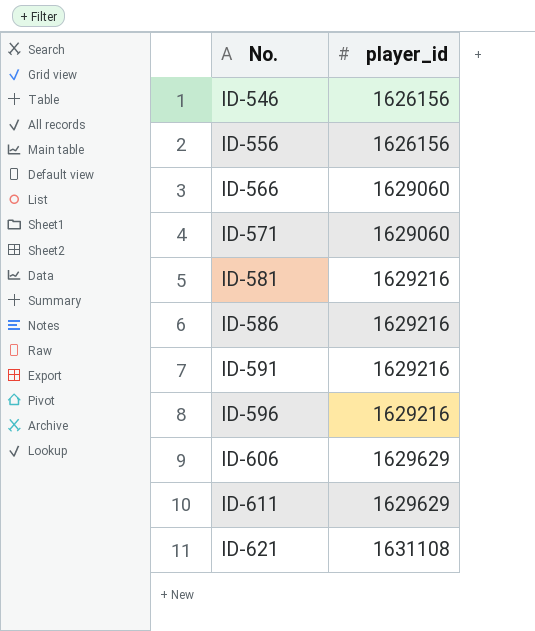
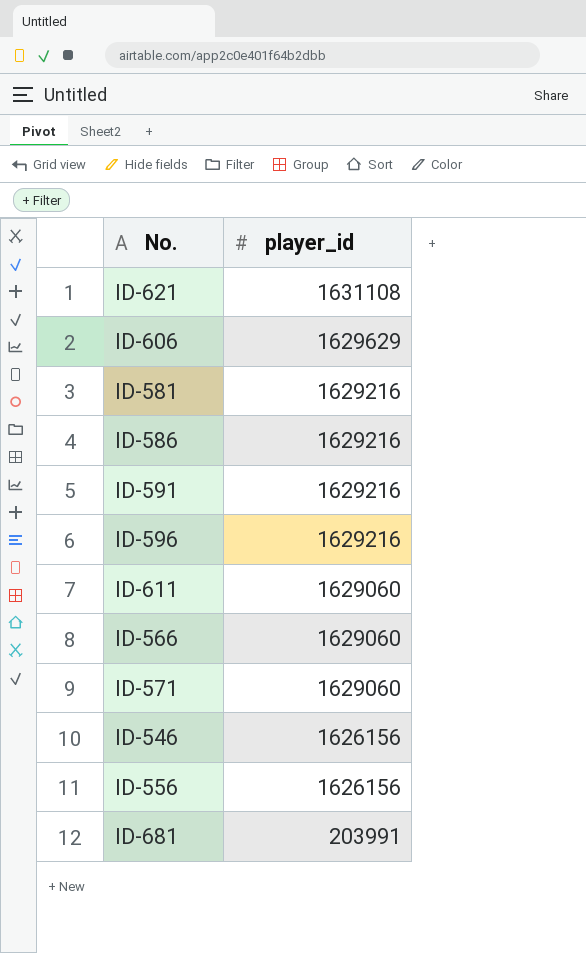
row order: No. ascending -> player_id descending
ID-611 | player_id: 1629629 -> 1629060
row ID-681: none -> 203991

